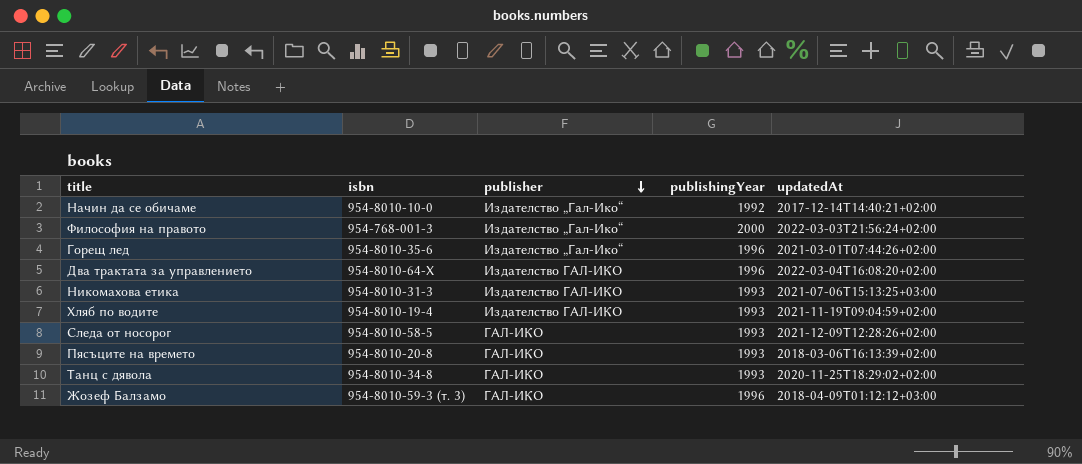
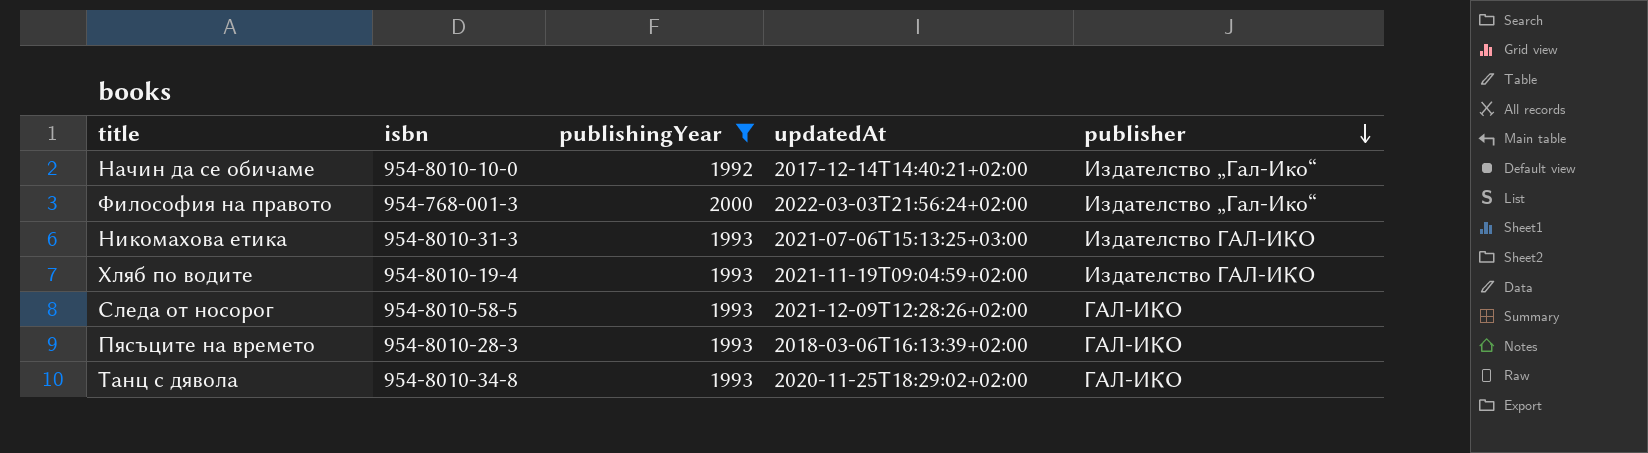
filter: none -> publishingYear != 1996
column publisher | position: 3 -> 5
Пясъците на времето | isbn: 954-8010-20-8 -> 954-8010-28-3

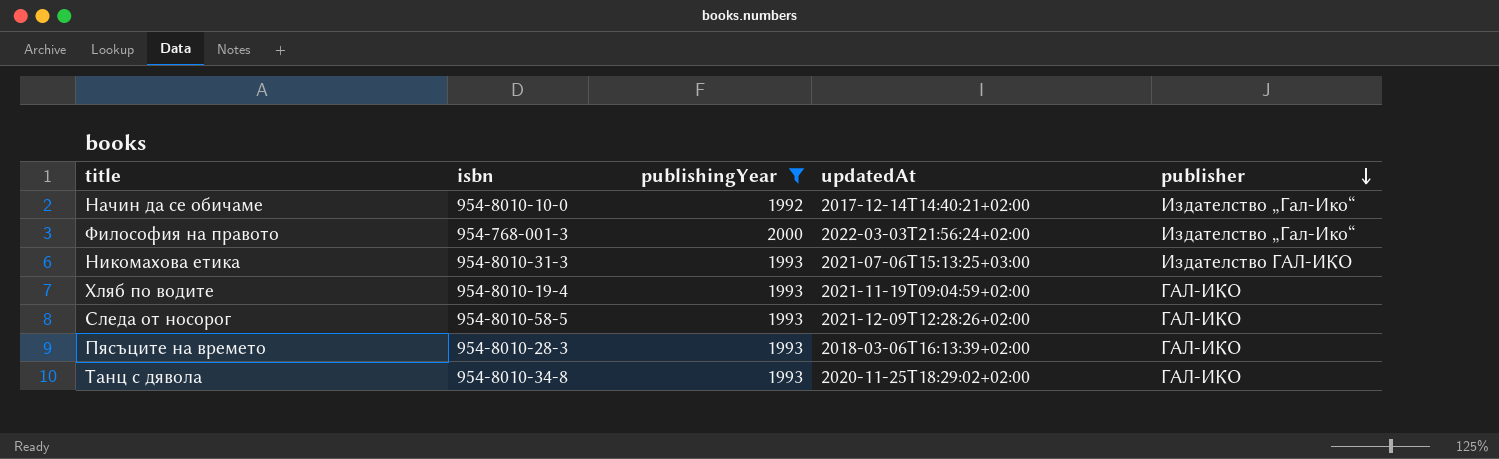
Хляб по водите | publisher: Издателство ГАЛ-ИКО -> ГАЛ-ИКО

